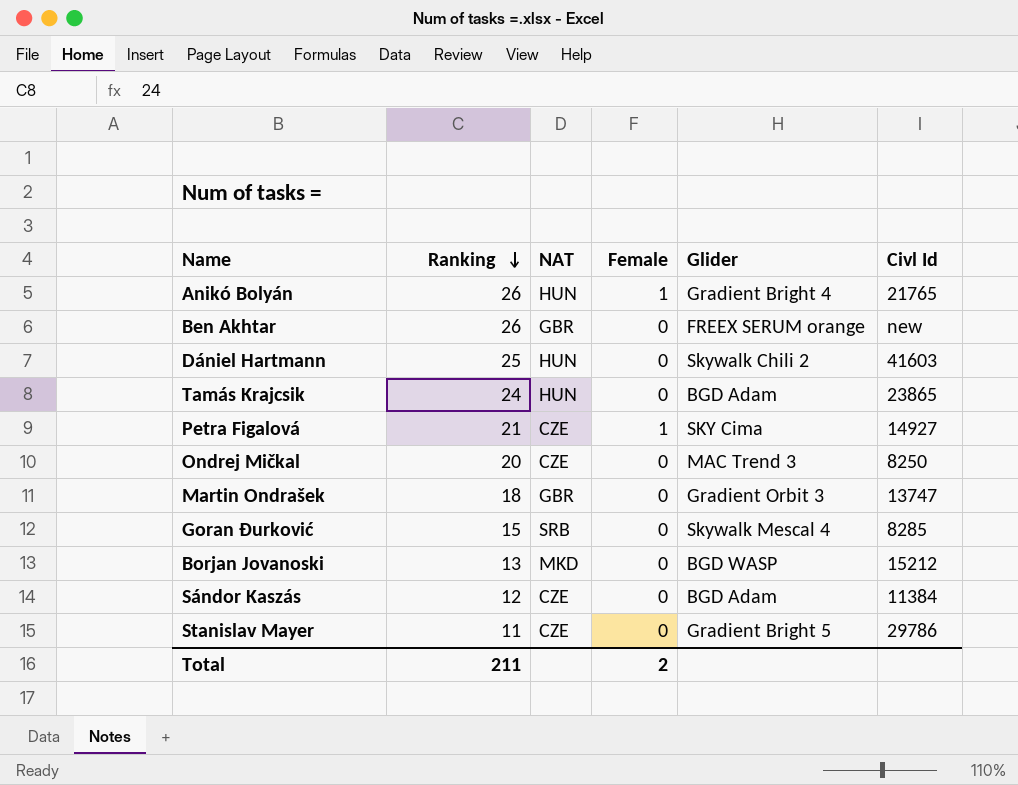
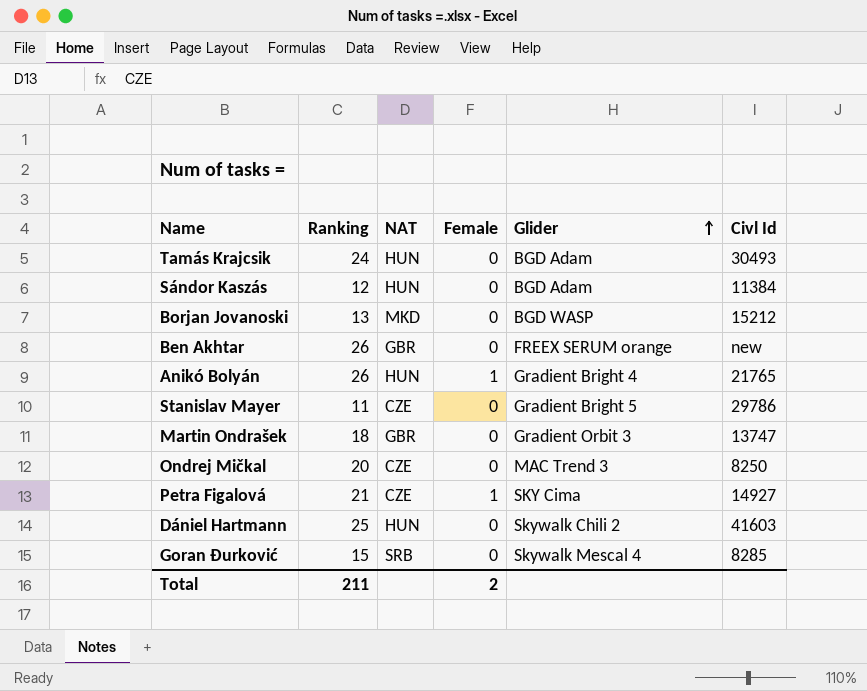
row order: Ranking descending -> Glider ascending
Tamás Krajcsik | Civl Id: 23865 -> 30493
Sándor Kaszás | NAT: CZE -> HUN

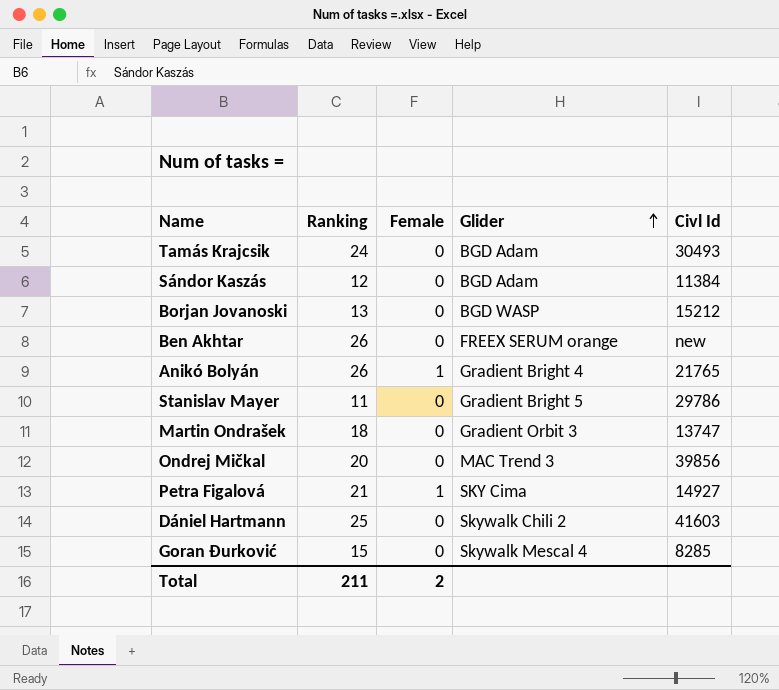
column NAT | position: 3 -> none
Ondrej Mičkal | Civl Id: 8250 -> 39856

